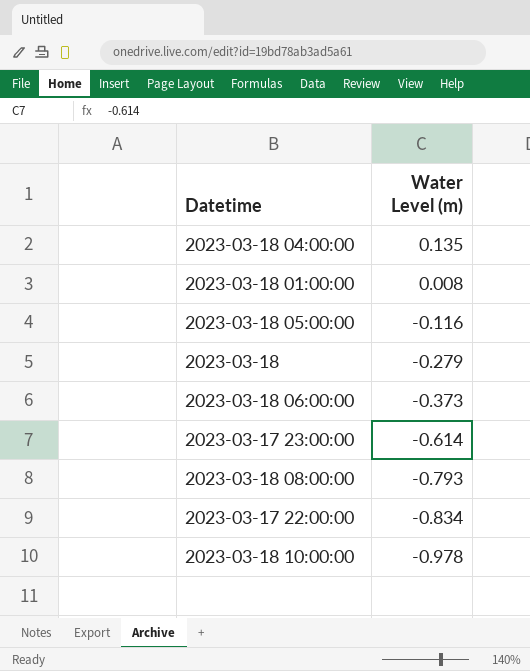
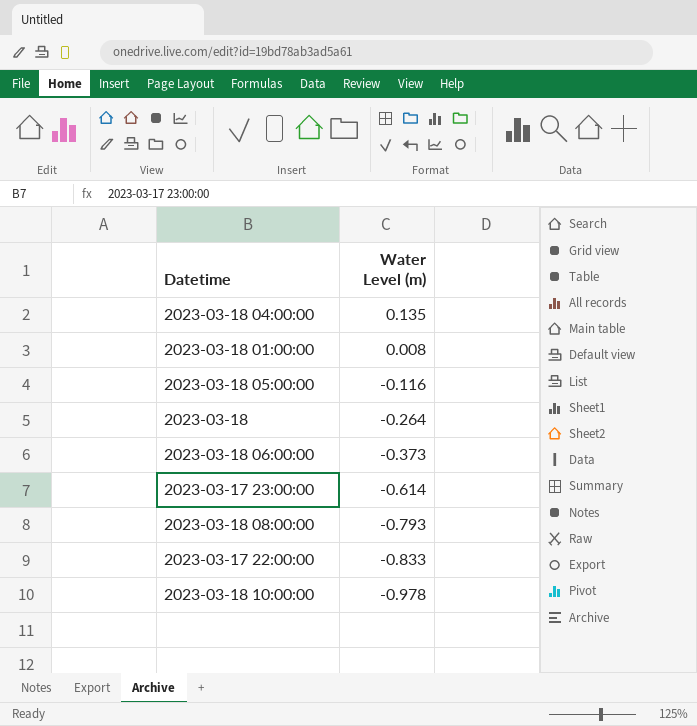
2023-03-18 | Water Level (m): -0.279 -> -0.264
2023-03-17 22:00:00 | Water Level (m): -0.834 -> -0.833

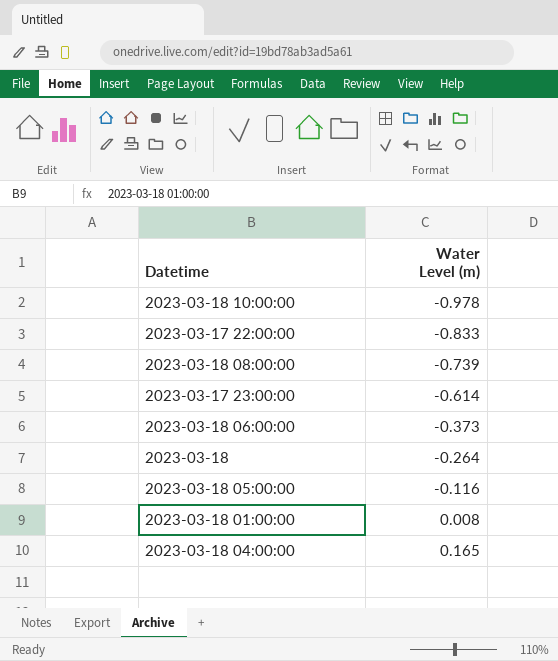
row order: Water Level (m) descending -> Water Level (m) ascending
2023-03-18 08:00:00 | Water Level (m): -0.793 -> -0.739
2023-03-18 04:00:00 | Water Level (m): 0.135 -> 0.165

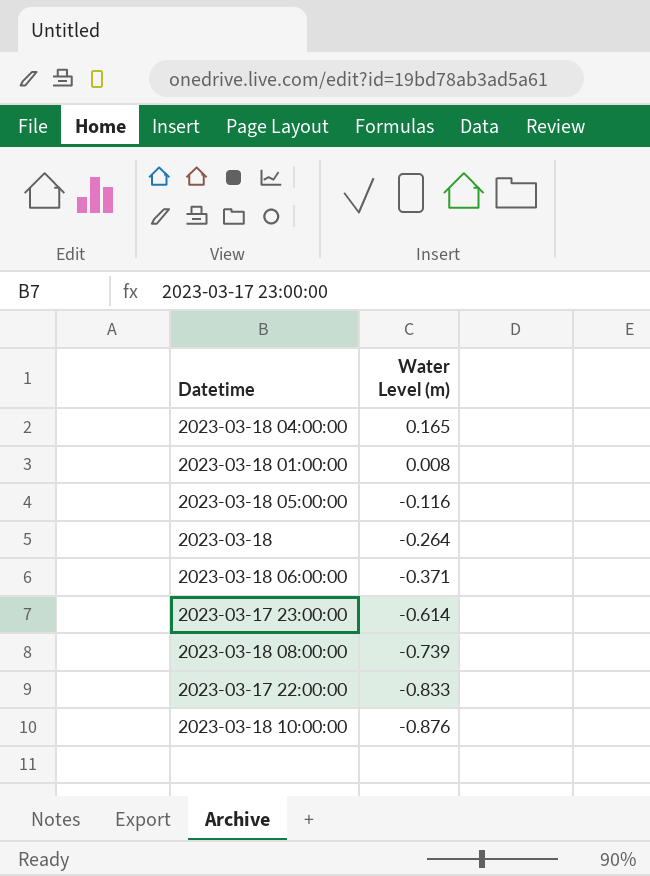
row order: Water Level (m) ascending -> Water Level (m) descending
2023-03-18 06:00:00 | Water Level (m): -0.373 -> -0.371
2023-03-18 10:00:00 | Water Level (m): -0.978 -> -0.876

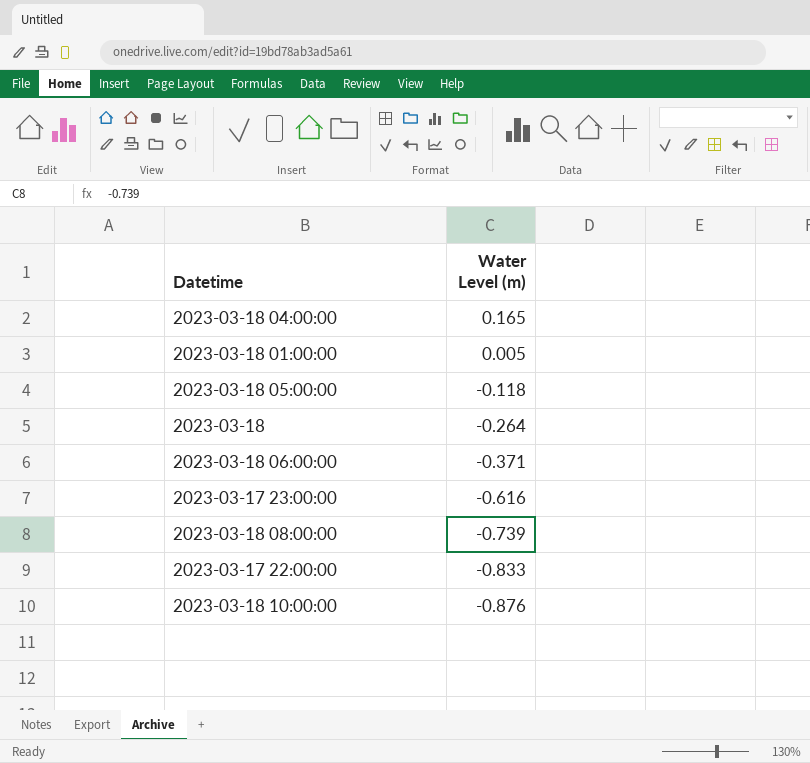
2023-03-18 01:00:00 | Water Level (m): 0.008 -> 0.005
2023-03-18 05:00:00 | Water Level (m): -0.116 -> -0.118
2023-03-17 23:00:00 | Water Level (m): -0.614 -> -0.616

